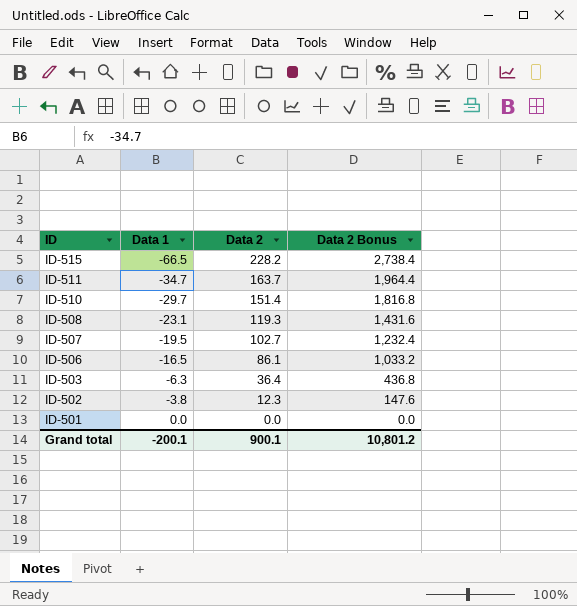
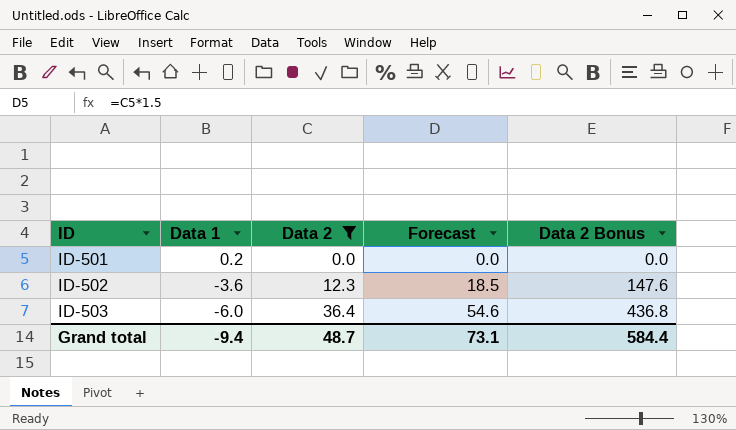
filter: none -> Data 2 <= 36.4
row order: ID descending -> ID ascending
column Forecast | formula: none -> [Data 2] * 1.5
ID-501 | Data 1: 0.0 -> 0.2
ID-502 | Data 1: -3.8 -> -3.6
ID-503 | Data 1: -6.3 -> -6.0
Grand total | Data 1: -200.1 -> -9.4
Grand total | Data 2: 900.1 -> 48.7
Grand total | Data 2 Bonus: 10,801.2 -> 584.4

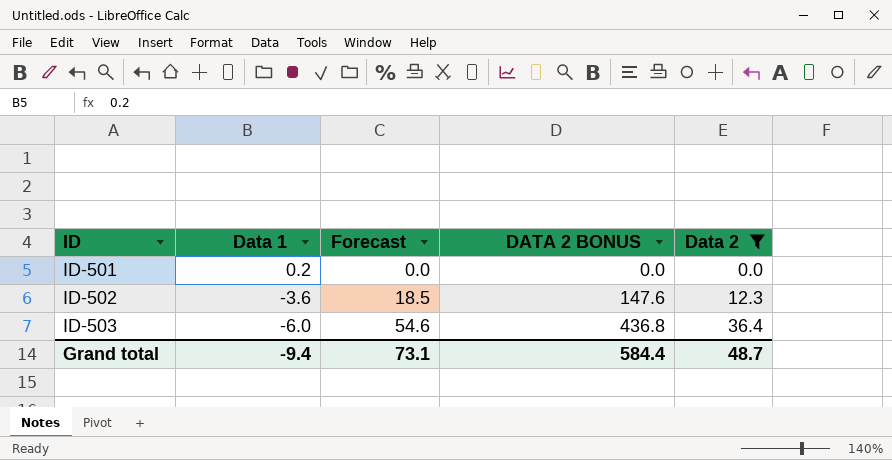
column name: Data 2 Bonus -> DATA 2 BONUS
column Data 2 | position: 3 -> 5

